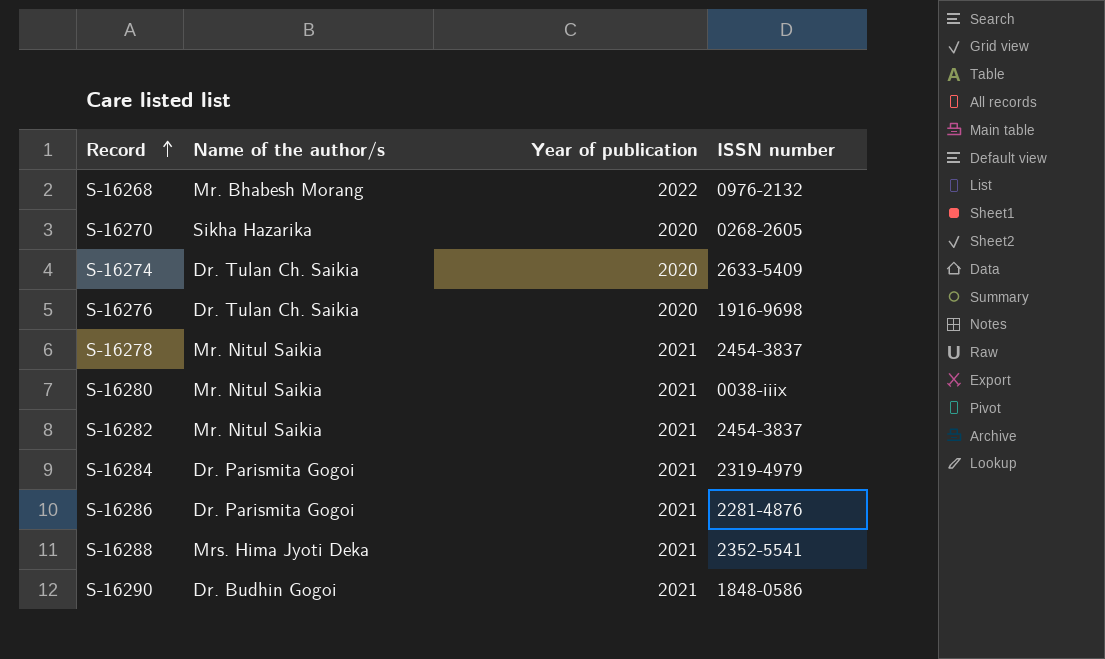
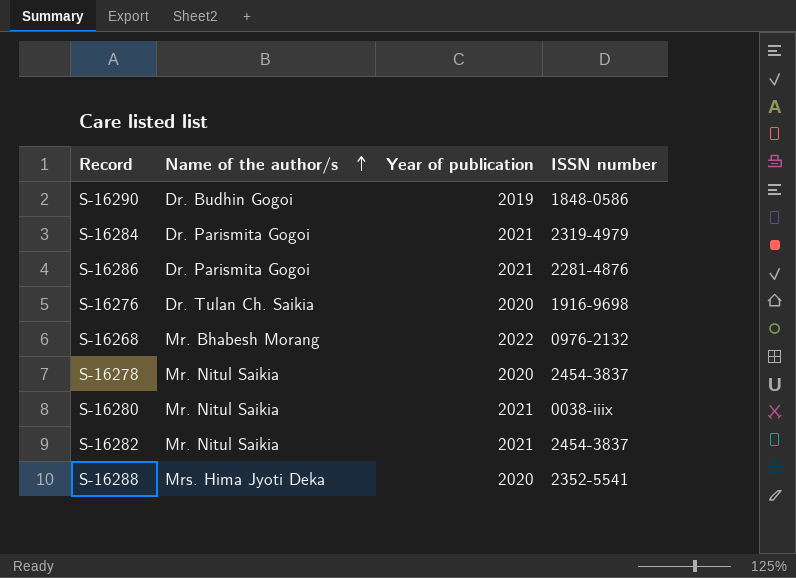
row order: Record ascending -> Name of the author/s ascending
row S-16270: Sikha Hazarika | 2020 | 0268-2605 -> none
row S-16274: Dr. Tulan Ch. Saikia | 2020 | 2633-5409 -> none
S-16290 | Year of publication: 2021 -> 2019
S-16278 | Year of publication: 2021 -> 2020
S-16288 | Year of publication: 2021 -> 2020

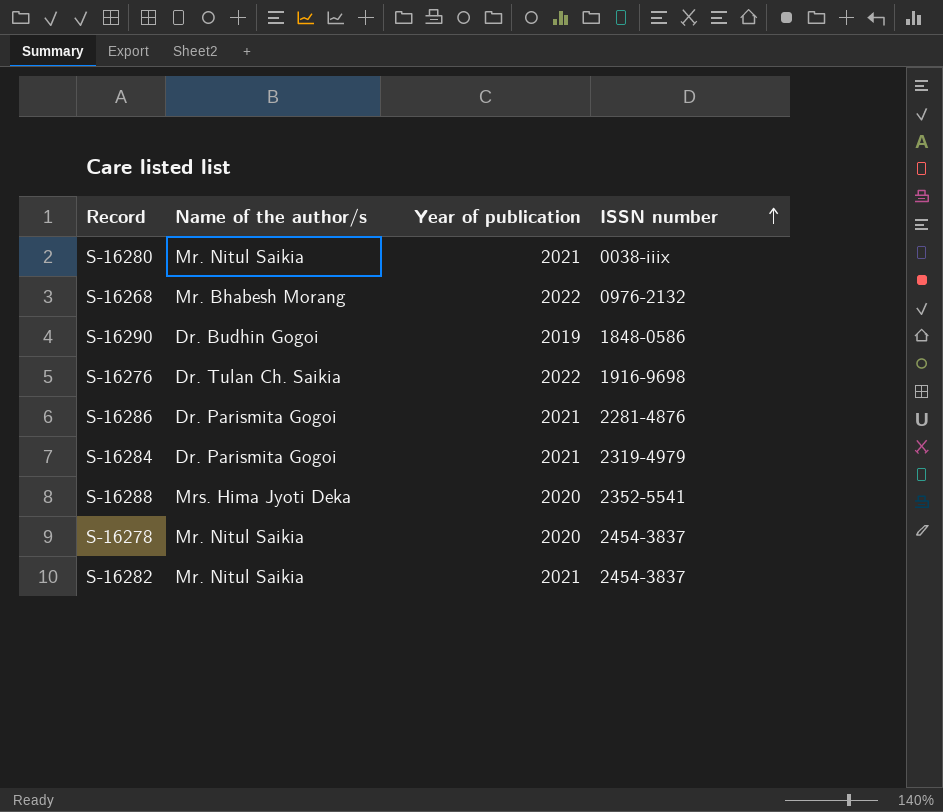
row order: Name of the author/s ascending -> ISSN number ascending
S-16276 | Year of publication: 2020 -> 2022

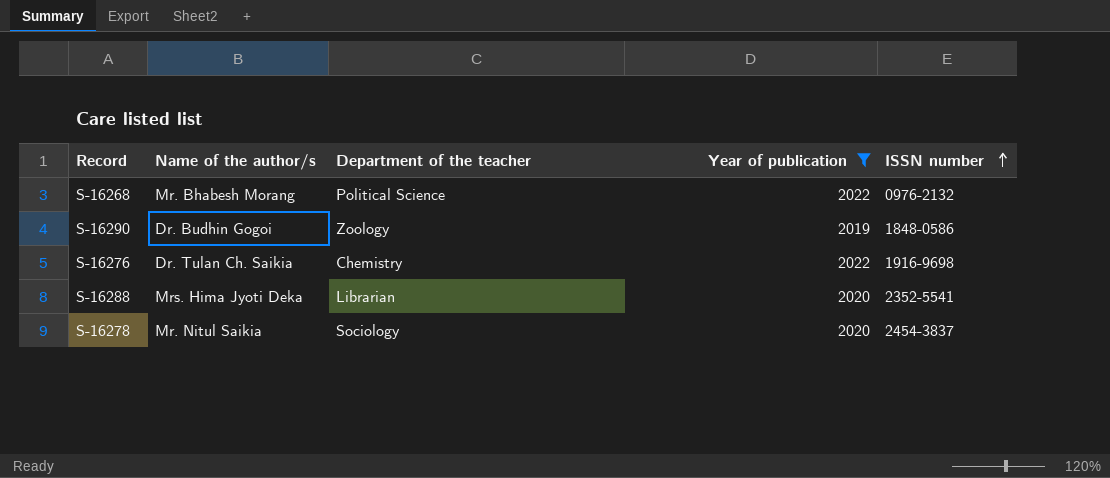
filter: none -> Year of publication != 2021
column Department of the teacher | position: none -> 3

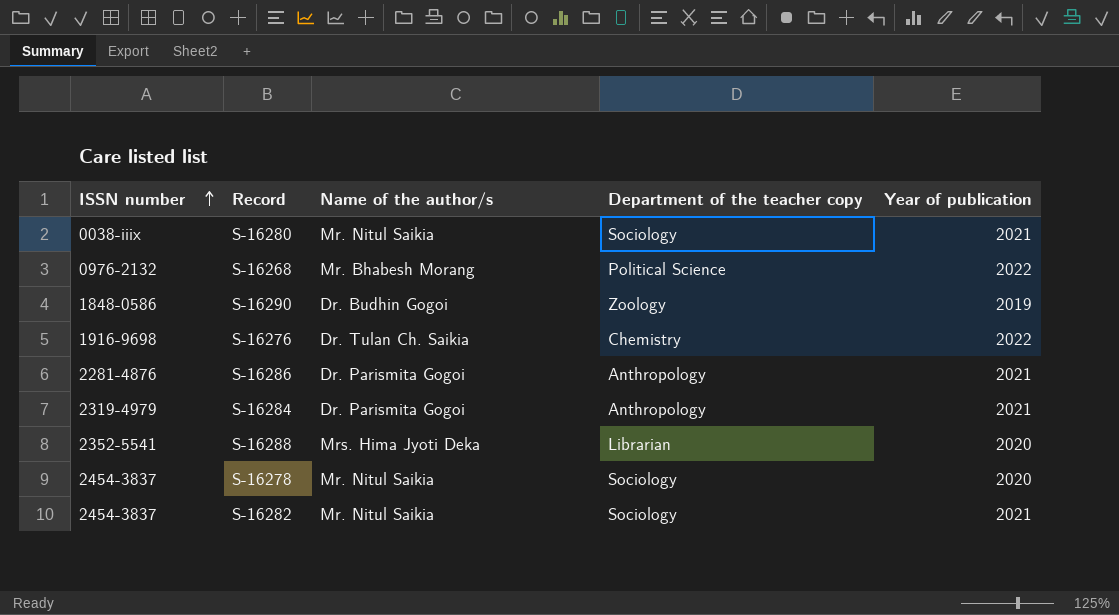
filter: Year of publication != 2021 -> none
column ISSN number | position: 5 -> 1
column name: Department of the teacher -> Department of the teacher copy

